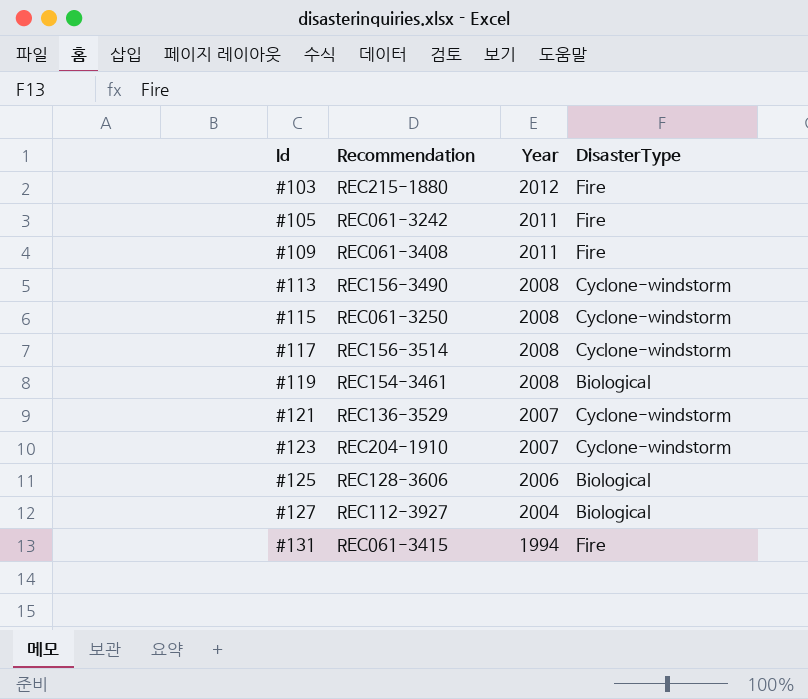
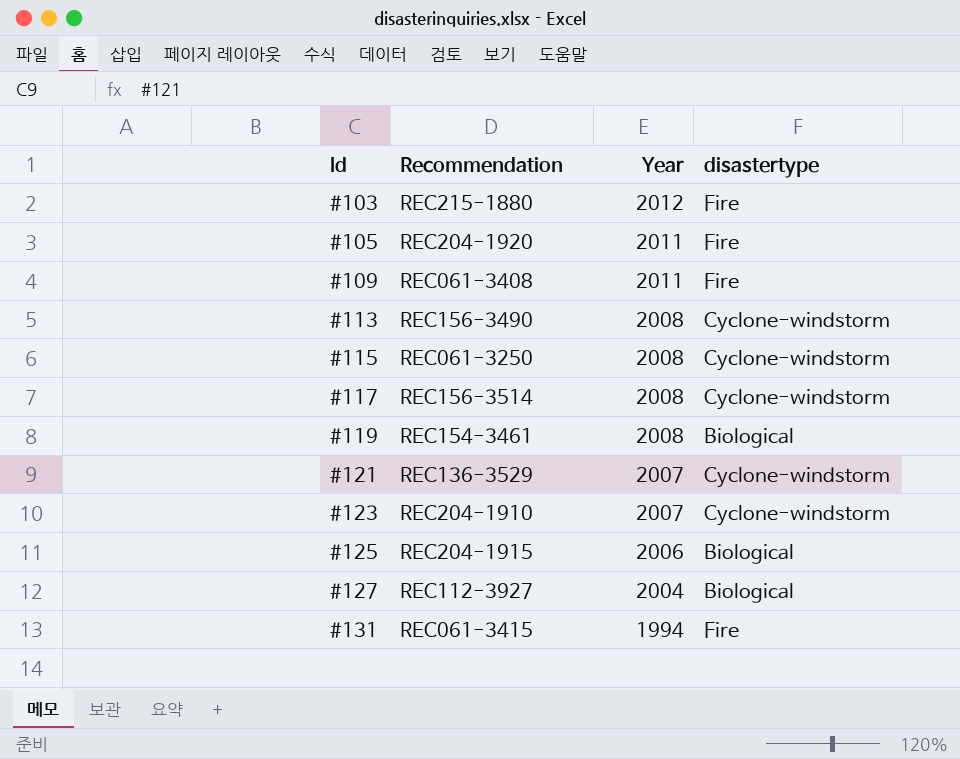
column name: DisasterType -> disastertype
#105 | Recommendation: REC061-3242 -> REC204-1920
#125 | Recommendation: REC128-3606 -> REC204-1915

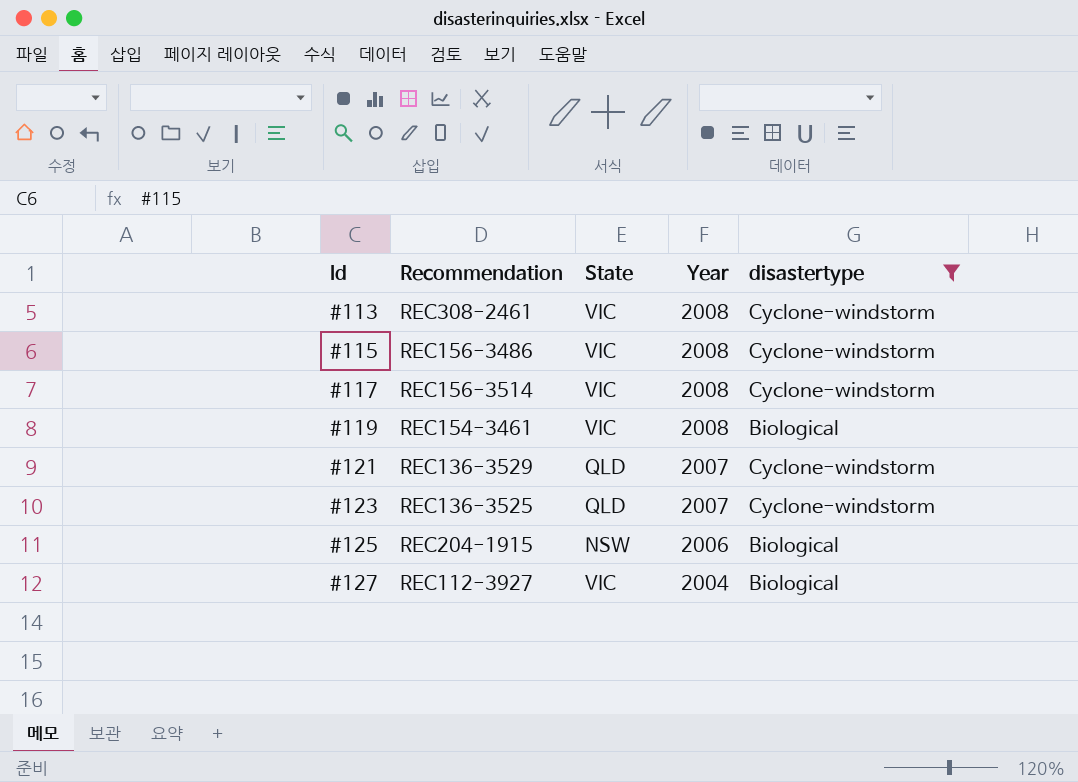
filter: none -> disastertype != Fire
column State | position: none -> 3
#113 | Recommendation: REC156-3490 -> REC308-2461
#115 | Recommendation: REC061-3250 -> REC156-3486
#123 | Recommendation: REC204-1910 -> REC136-3525

